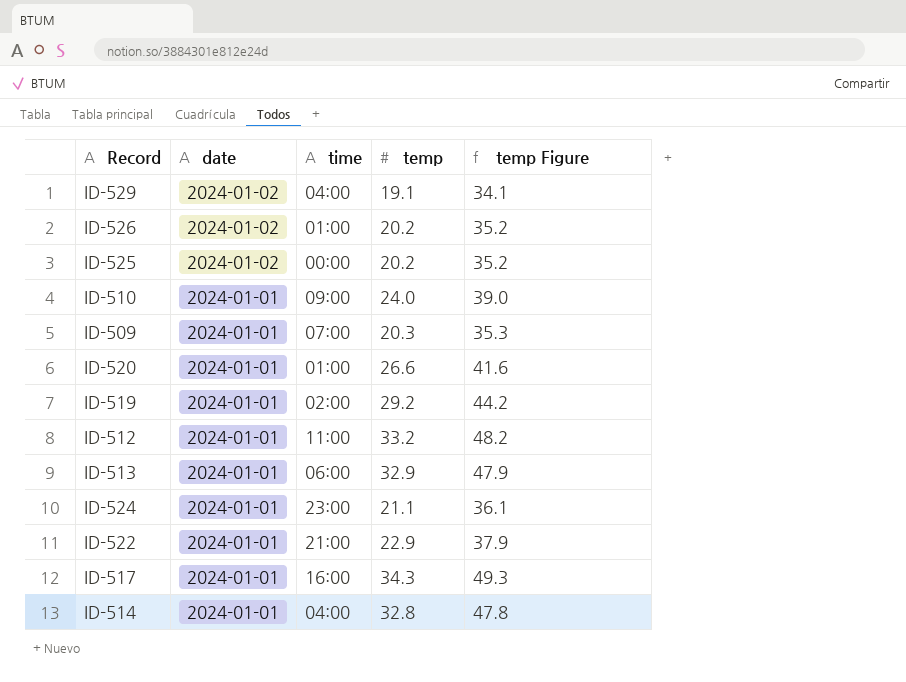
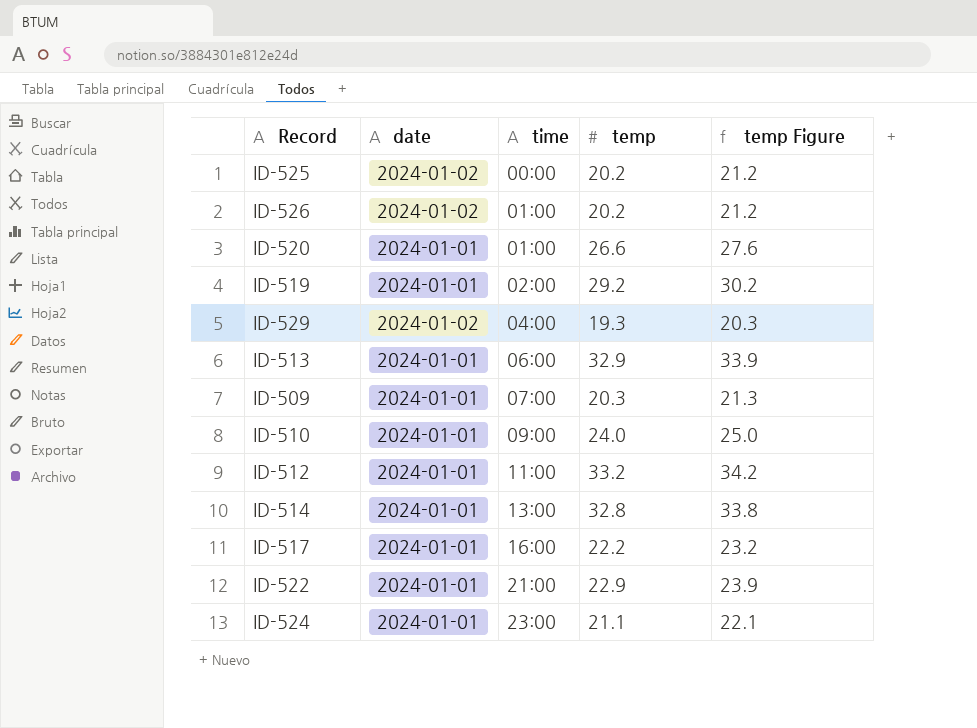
row order: date descending -> time ascending
column temp Figure | formula: [temp] + 15 -> [temp] + 1
ID-529 | temp: 19.1 -> 19.3
ID-514 | time: 04:00 -> 13:00
ID-517 | temp: 34.3 -> 22.2

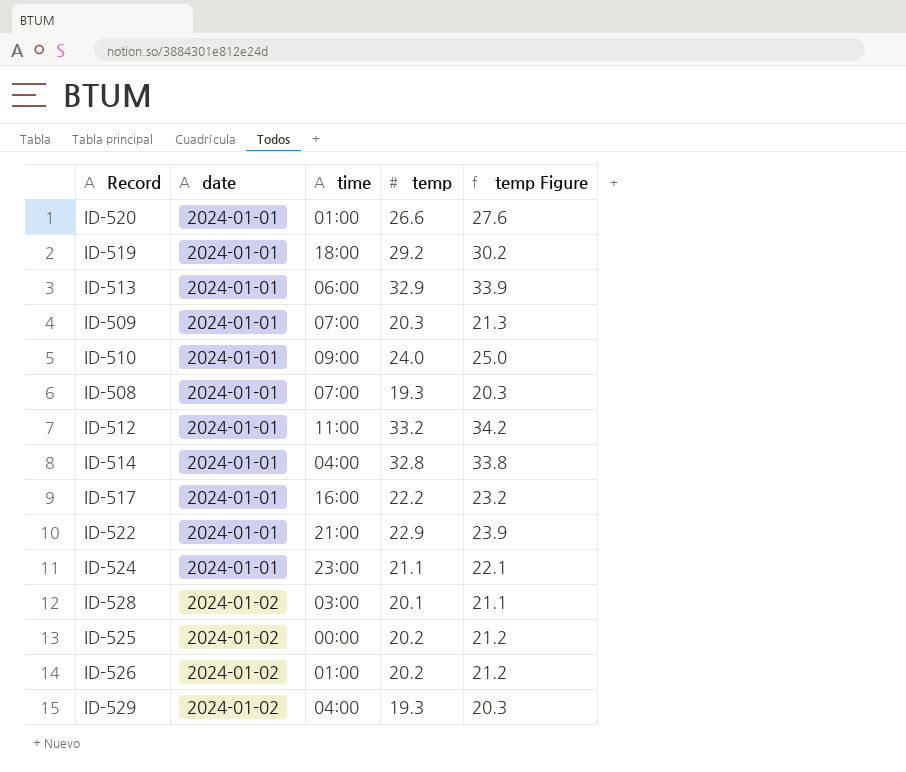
row order: time ascending -> date ascending
ID-519 | time: 02:00 -> 18:00
row ID-508: none -> 2024-01-01 | 07:00 | 19.3 | 20.3
ID-514 | time: 13:00 -> 04:00
row ID-528: none -> 2024-01-02 | 03:00 | 20.1 | 21.1

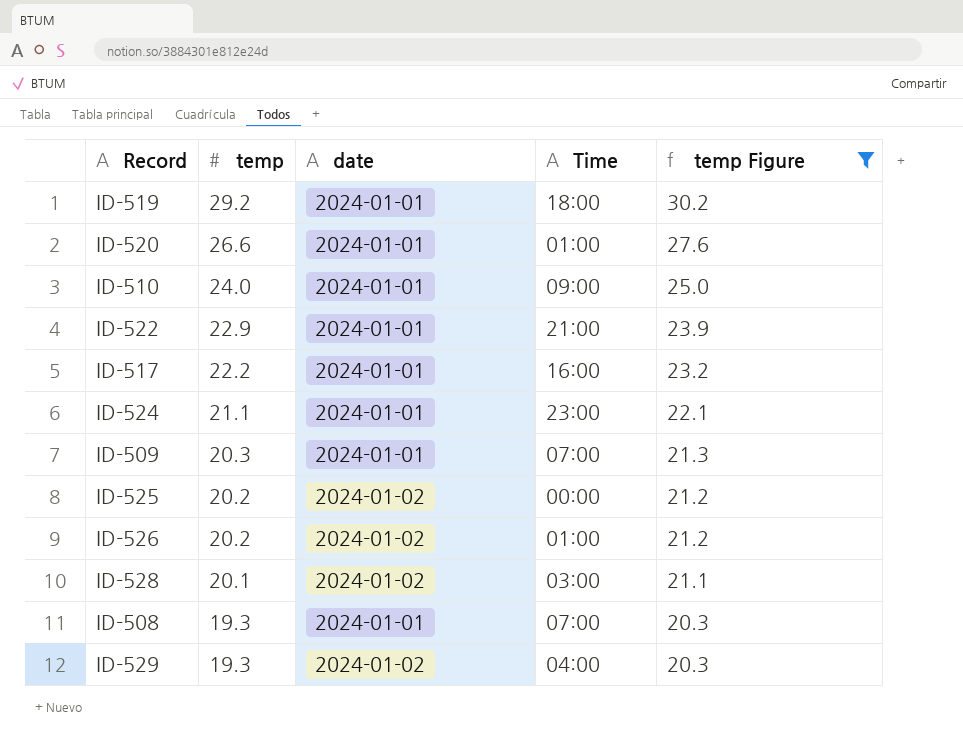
filter: none -> temp Figure <= 30.2
row order: date ascending -> temp descending
column temp | position: 4 -> 2
column name: time -> Time

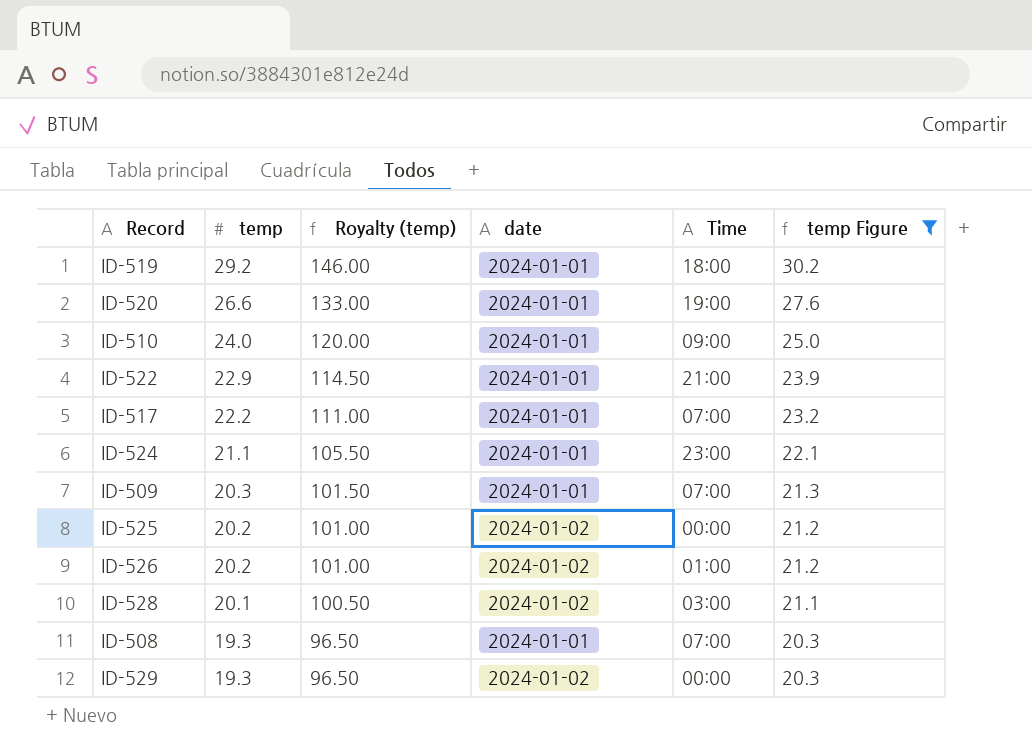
column Royalty (temp) | formula: none -> [temp] * 5
ID-520 | Time: 01:00 -> 19:00
ID-517 | Time: 16:00 -> 07:00
ID-529 | Time: 04:00 -> 00:00

